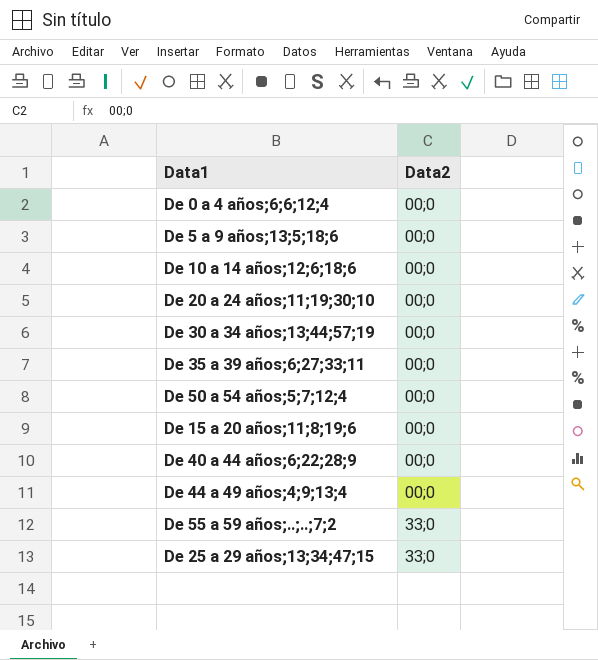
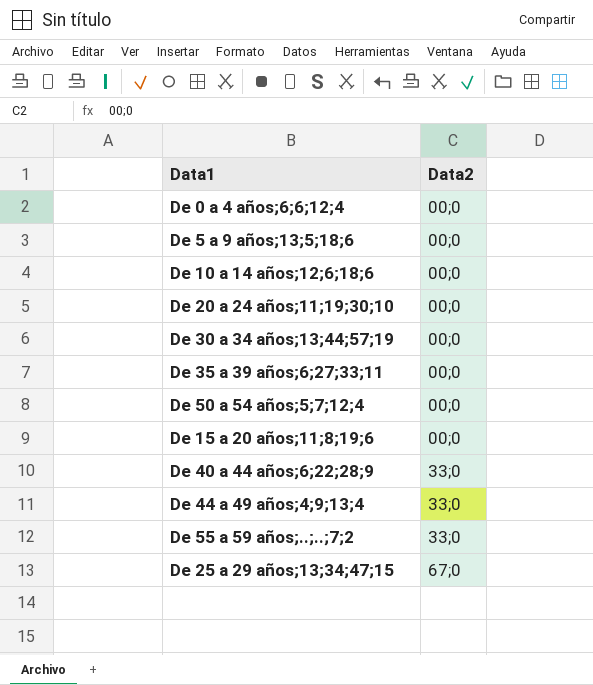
De 40 a 44 años;6;22;28;9 | Data2: 00;0 -> 33;0
De 44 a 49 años;4;9;13;4 | Data2: 00;0 -> 33;0
De 25 a 29 años;13;34;47;15 | Data2: 33;0 -> 67;0

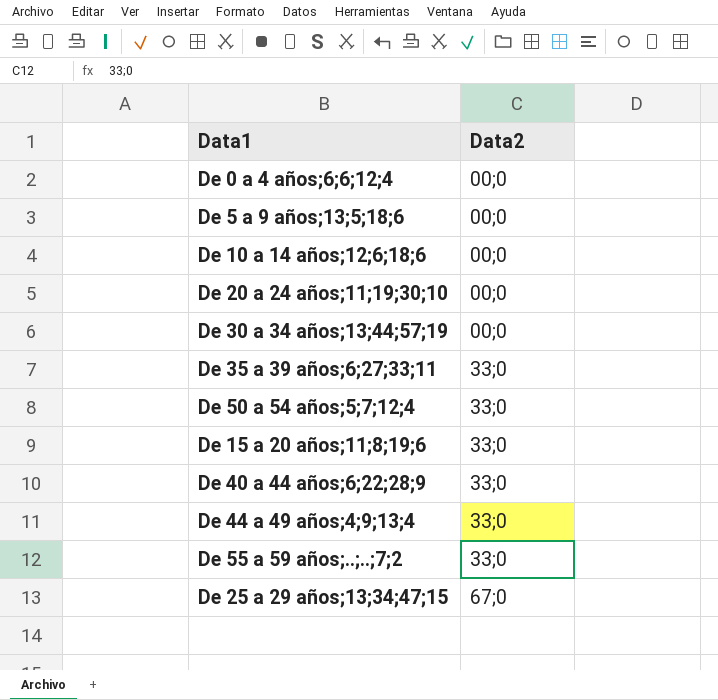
De 35 a 39 años;6;27;33;11 | Data2: 00;0 -> 33;0
De 50 a 54 años;5;7;12;4 | Data2: 00;0 -> 33;0
De 15 a 20 años;11;8;19;6 | Data2: 00;0 -> 33;0

